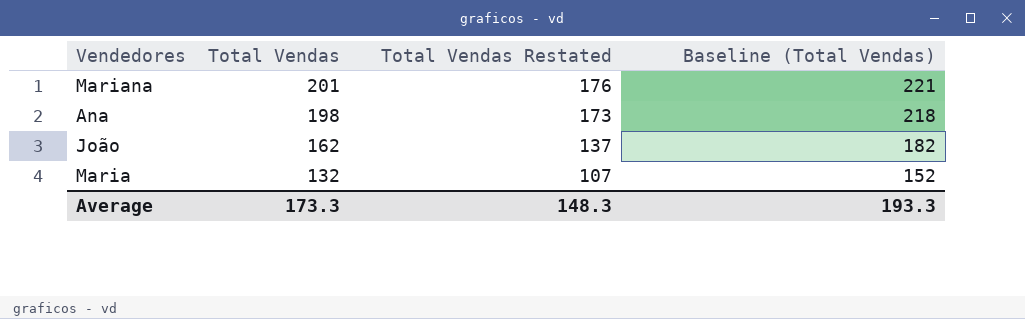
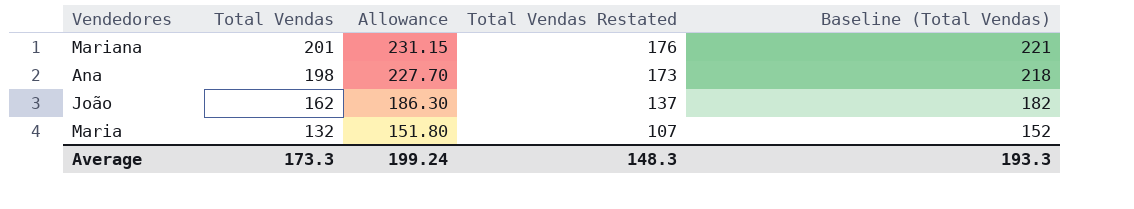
column Allowance | formula: none -> [Total Vendas] * 1.15

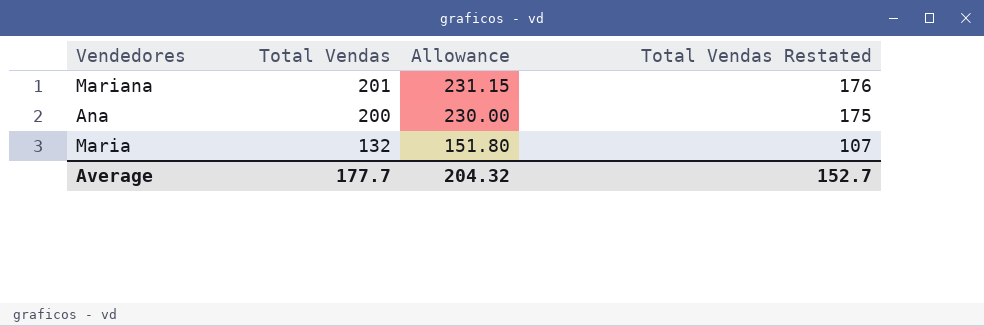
column Baseline (Total Vendas) | formula: [Total Vendas] + 20 -> none
row João: 162 | 186.30 | 137 | 182 -> none
Ana | Total Vendas: 198 -> 200
Ana | Allowance: 227.70 -> 230.00
Ana | Total Vendas Restated: 173 -> 175
Average | Total Vendas: 173.3 -> 177.7
Average | Allowance: 199.24 -> 204.32
Average | Total Vendas Restated: 148.3 -> 152.7

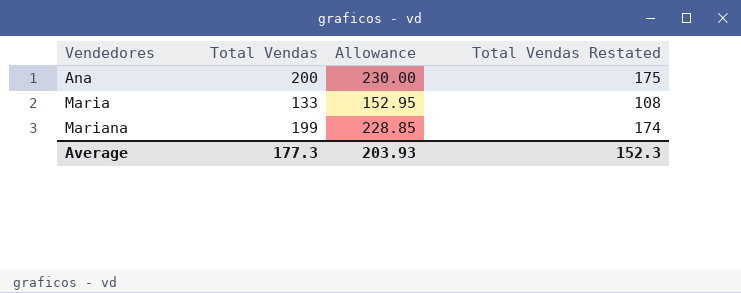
row order: Total Vendas descending -> Vendedores ascending
Maria | Total Vendas: 132 -> 133
Maria | Allowance: 151.80 -> 152.95
Maria | Total Vendas Restated: 107 -> 108
Mariana | Total Vendas: 201 -> 199
Mariana | Allowance: 231.15 -> 228.85
Mariana | Total Vendas Restated: 176 -> 174
Average | Total Vendas: 177.7 -> 177.3
Average | Allowance: 204.32 -> 203.93
Average | Total Vendas Restated: 152.7 -> 152.3

